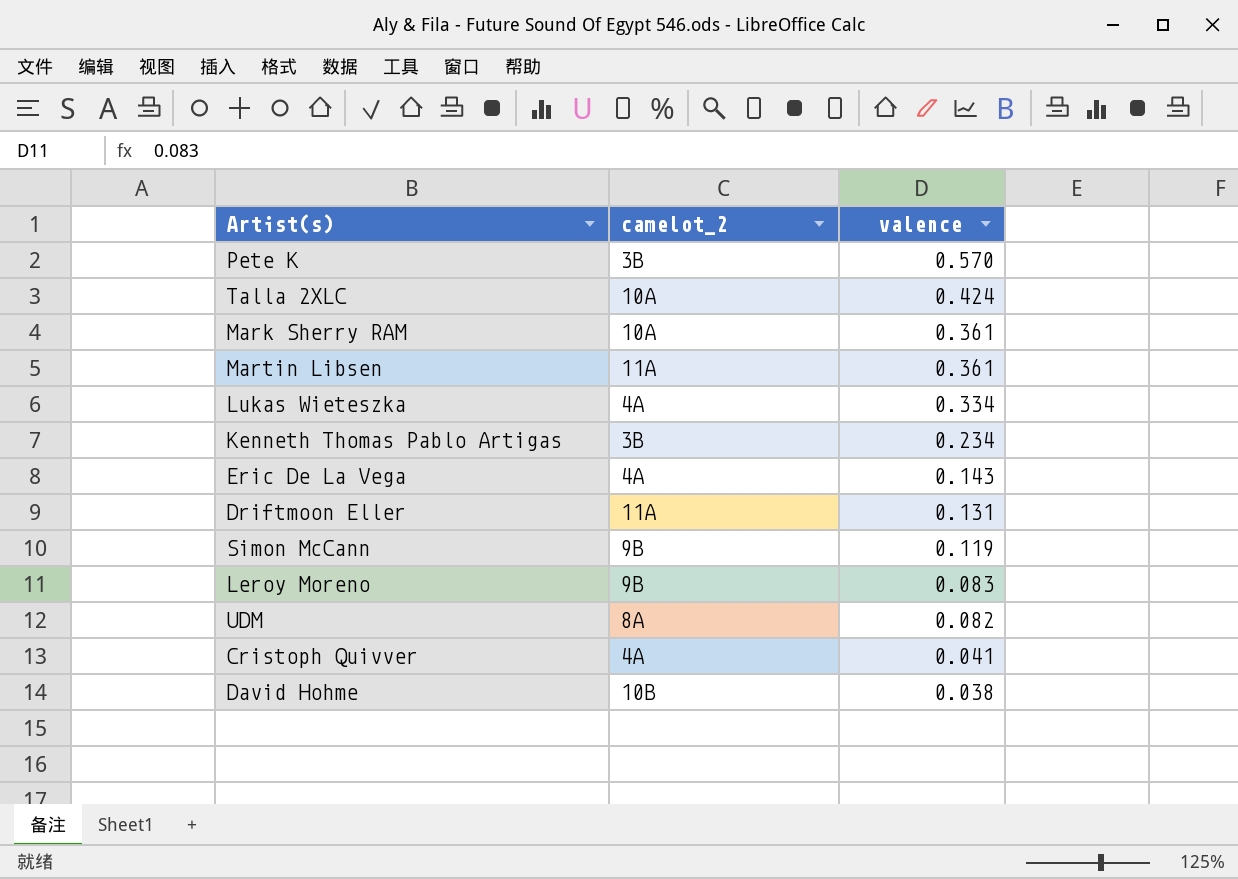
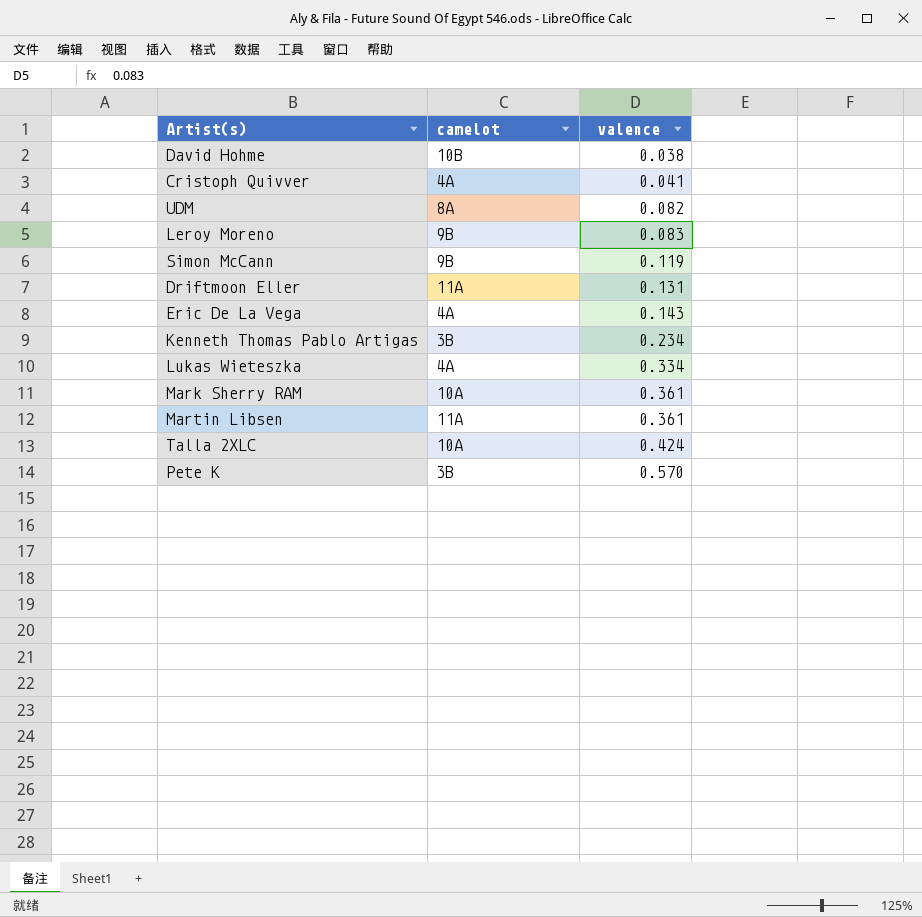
row order: valence descending -> valence ascending
column name: camelot_2 -> camelot

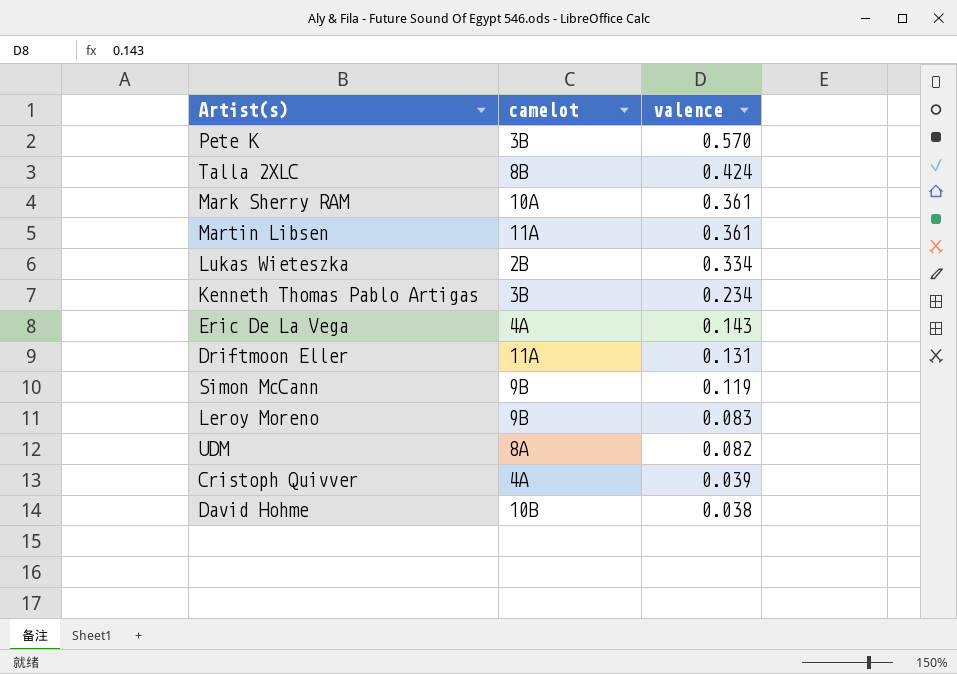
row order: valence ascending -> valence descending
Talla 2XLC | camelot: 10A -> 8B
Lukas Wieteszka | camelot: 4A -> 2B
Cristoph Quivver | valence: 0.041 -> 0.039

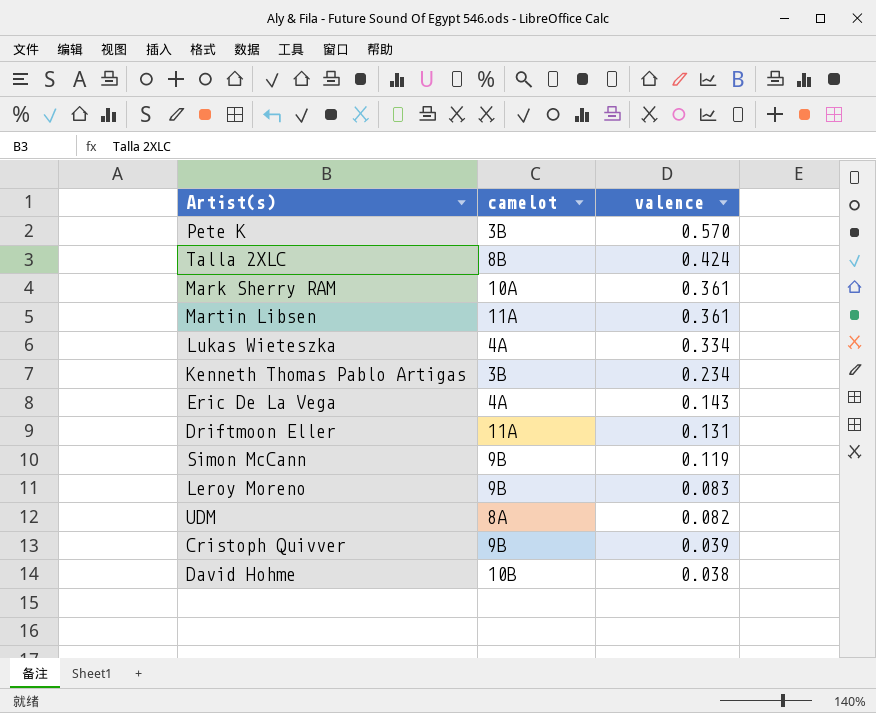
Lukas Wieteszka | camelot: 2B -> 4A
Cristoph Quivver | camelot: 4A -> 9B

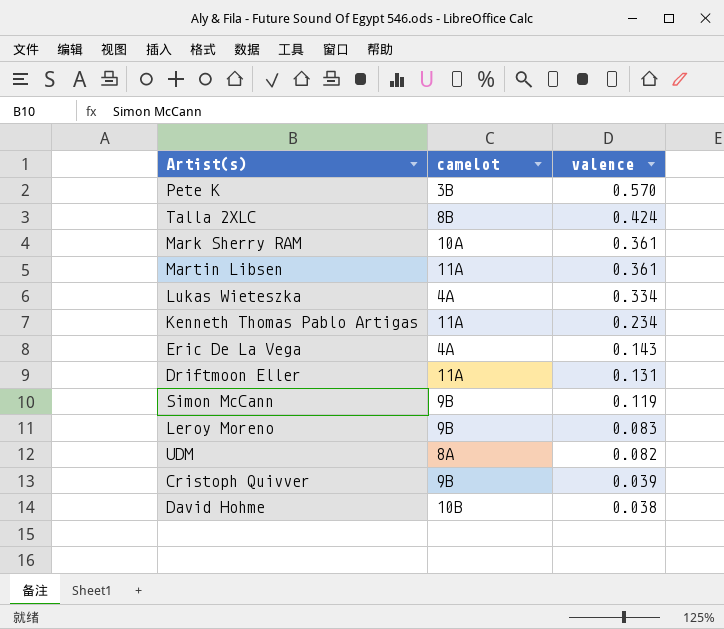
Kenneth Thomas Pablo Artigas | camelot: 3B -> 11A

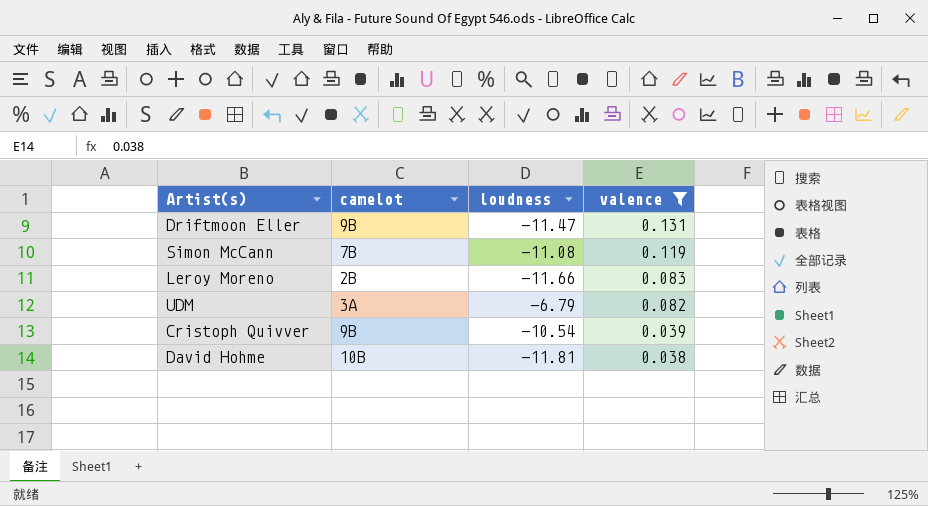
filter: none -> valence <= 0.131
column loudness | position: none -> 3
Driftmoon Eller | camelot: 11A -> 9B
Simon McCann | camelot: 9B -> 7B
Leroy Moreno | camelot: 9B -> 2B
UDM | camelot: 8A -> 3A

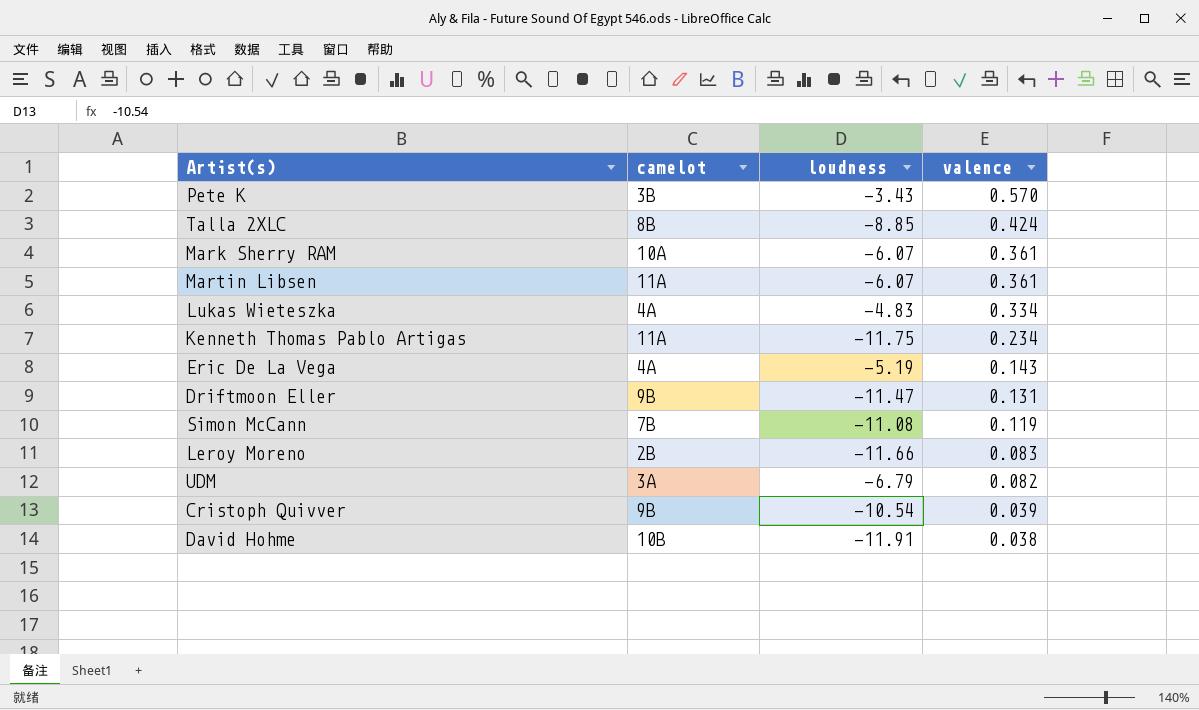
filter: valence <= 0.131 -> none
David Hohme | loudness: -11.81 -> -11.91

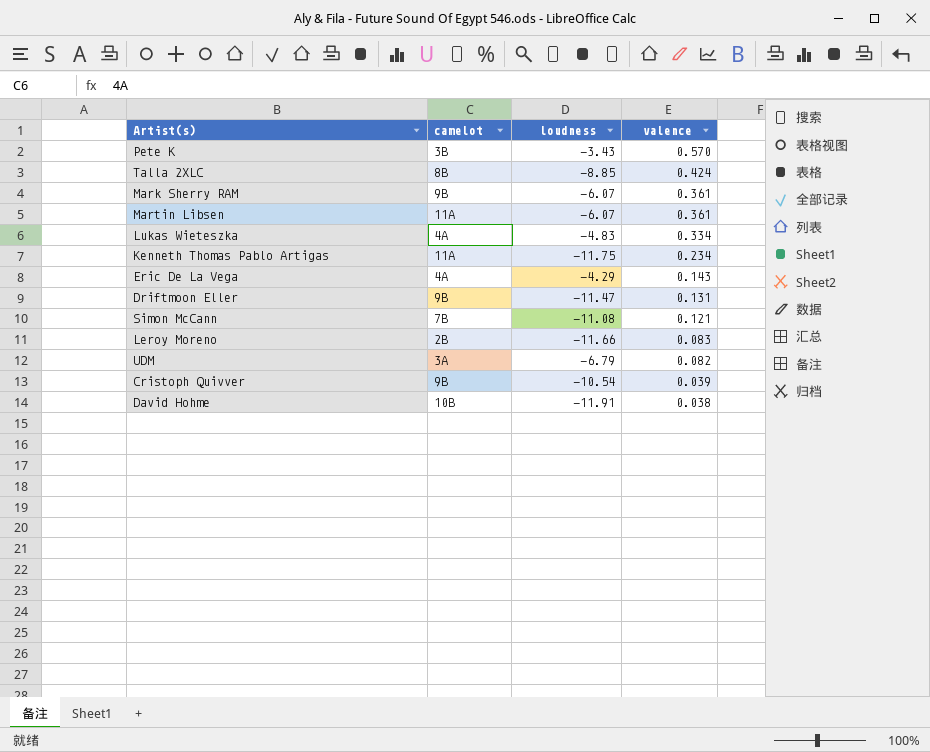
Mark Sherry RAM | camelot: 10A -> 9B
Eric De La Vega | loudness: -5.19 -> -4.29
Simon McCann | valence: 0.119 -> 0.121

